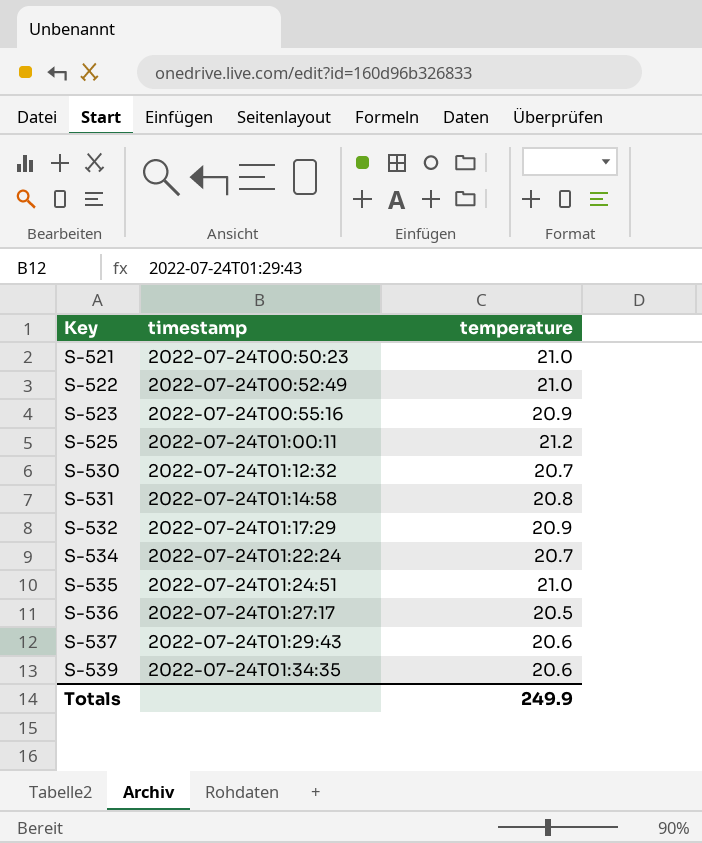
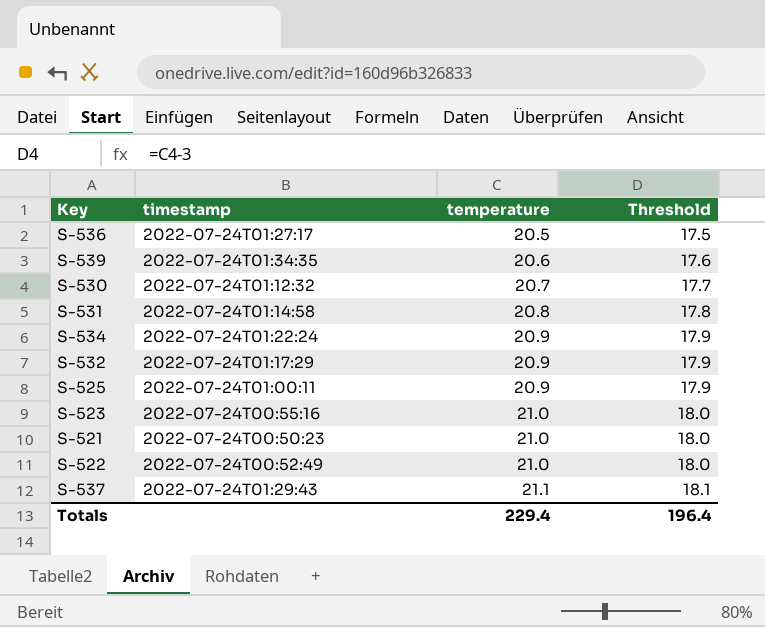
row order: Key ascending -> temperature ascending
column Threshold | formula: none -> [temperature] - 3
row S-535: 2022-07-24T01:24:51 | 21.0 -> none
S-534 | temperature: 20.7 -> 20.9
S-525 | temperature: 21.2 -> 20.9
S-523 | temperature: 20.9 -> 21.0
S-537 | temperature: 20.6 -> 21.1
Totals | temperature: 249.9 -> 229.4

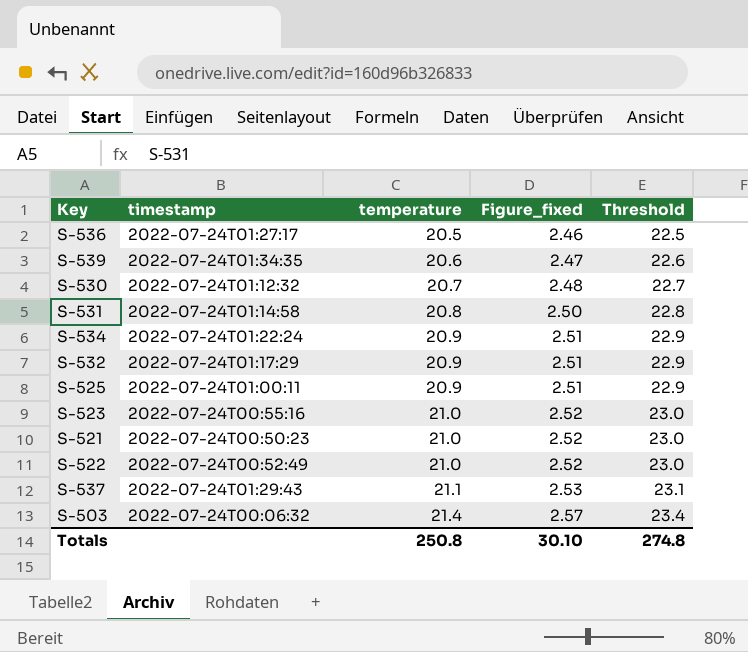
column Figure_fixed | formula: none -> [temperature] * 0.12
column Threshold | formula: [temperature] - 3 -> [temperature] + 2
row S-503: none -> 2022-07-24T00:06:32 | 21.4 | 2.57 | 23.4
Totals | temperature: 229.4 -> 250.8
Totals | Threshold: 196.4 -> 274.8

